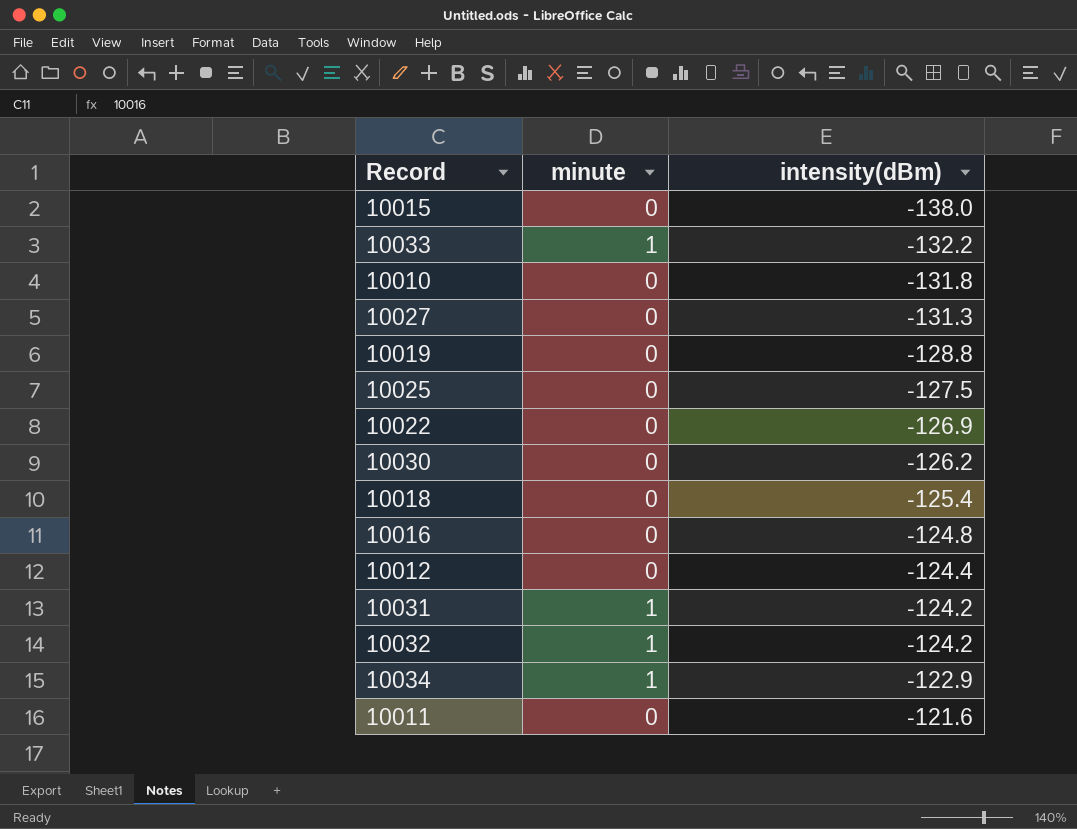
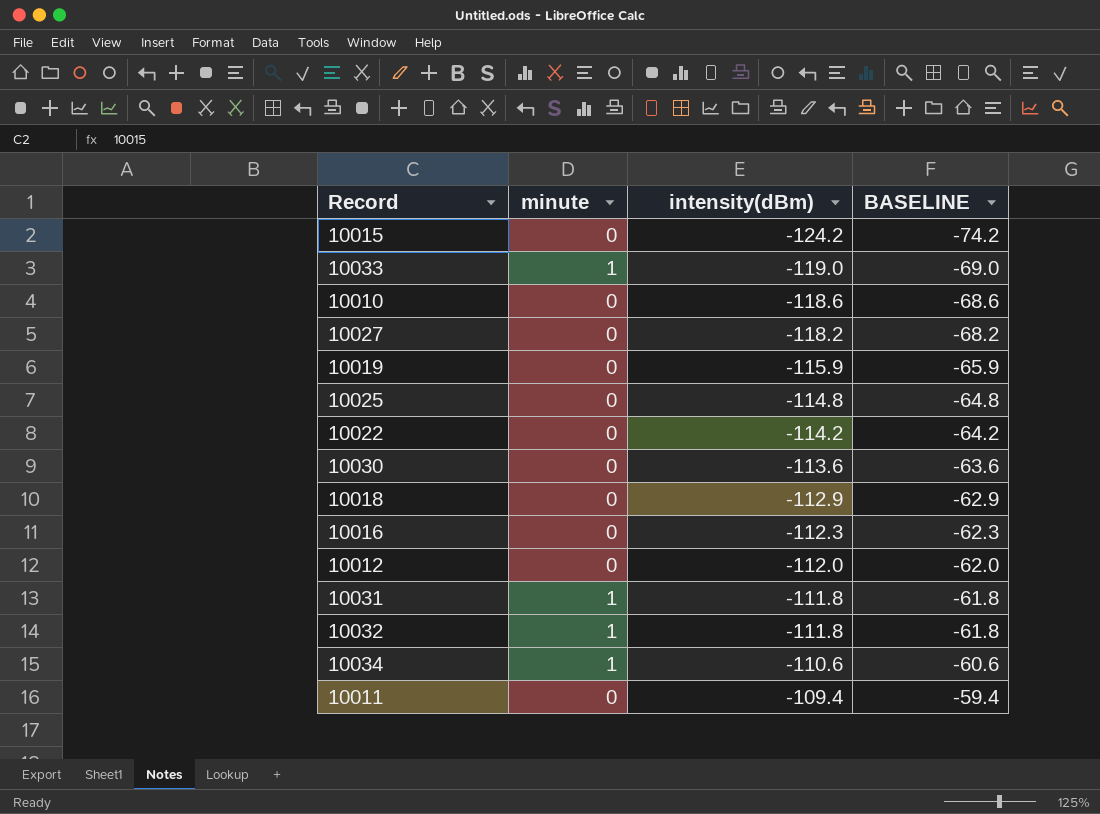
column BASELINE | formula: none -> [intensity(dBm)] + 50
10015 | intensity(dBm): -138.0 -> -124.2
10033 | intensity(dBm): -132.2 -> -119.0
10010 | intensity(dBm): -131.8 -> -118.6
10027 | intensity(dBm): -131.3 -> -118.2
10019 | intensity(dBm): -128.8 -> -115.9
10025 | intensity(dBm): -127.5 -> -114.8
10022 | intensity(dBm): -126.9 -> -114.2
10030 | intensity(dBm): -126.2 -> -113.6
10018 | intensity(dBm): -125.4 -> -112.9
10016 | intensity(dBm): -124.8 -> -112.3
10012 | intensity(dBm): -124.4 -> -112.0
10031 | intensity(dBm): -124.2 -> -111.8
10032 | intensity(dBm): -124.2 -> -111.8
10034 | intensity(dBm): -122.9 -> -110.6
10011 | intensity(dBm): -121.6 -> -109.4

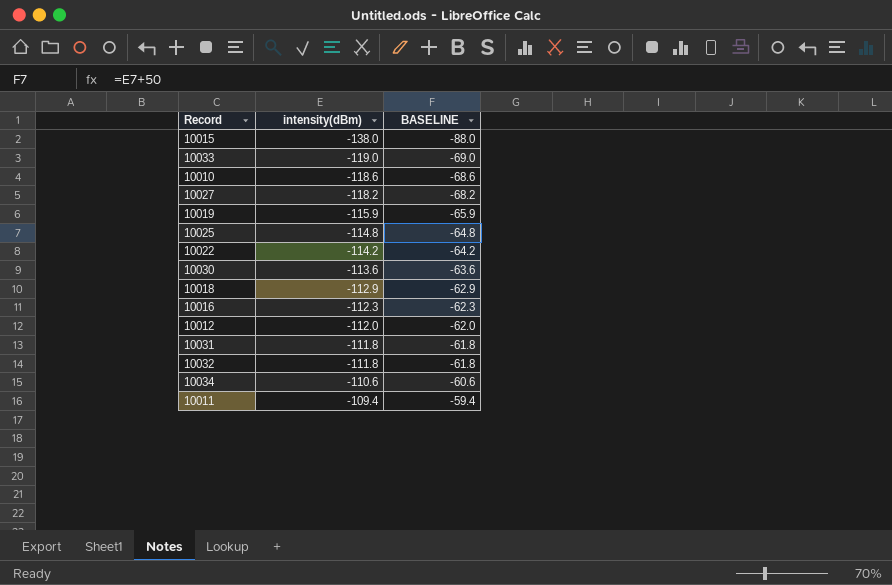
column minute | position: 2 -> none
10015 | intensity(dBm): -124.2 -> -138.0
10015 | BASELINE: -74.2 -> -88.0

